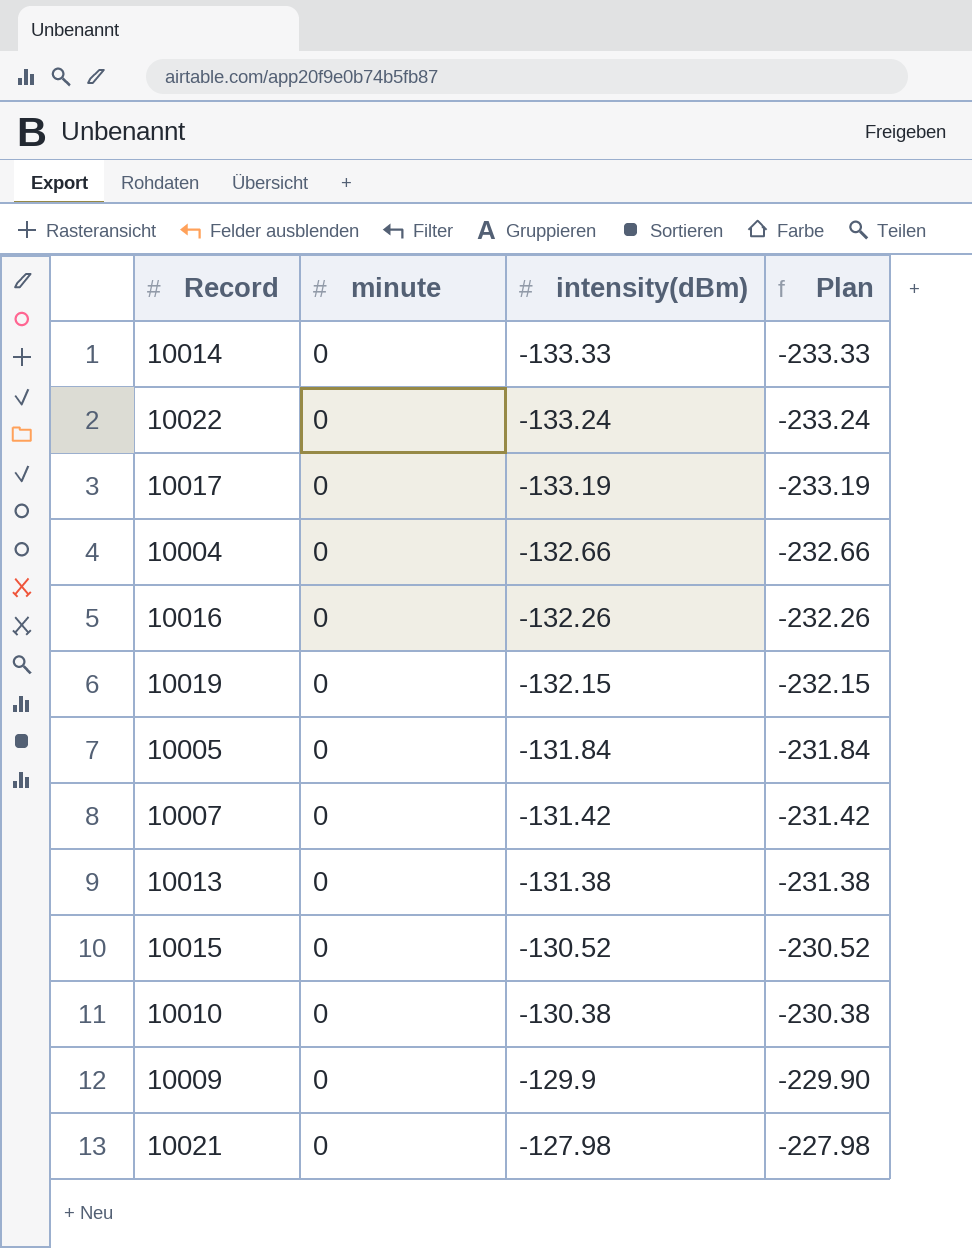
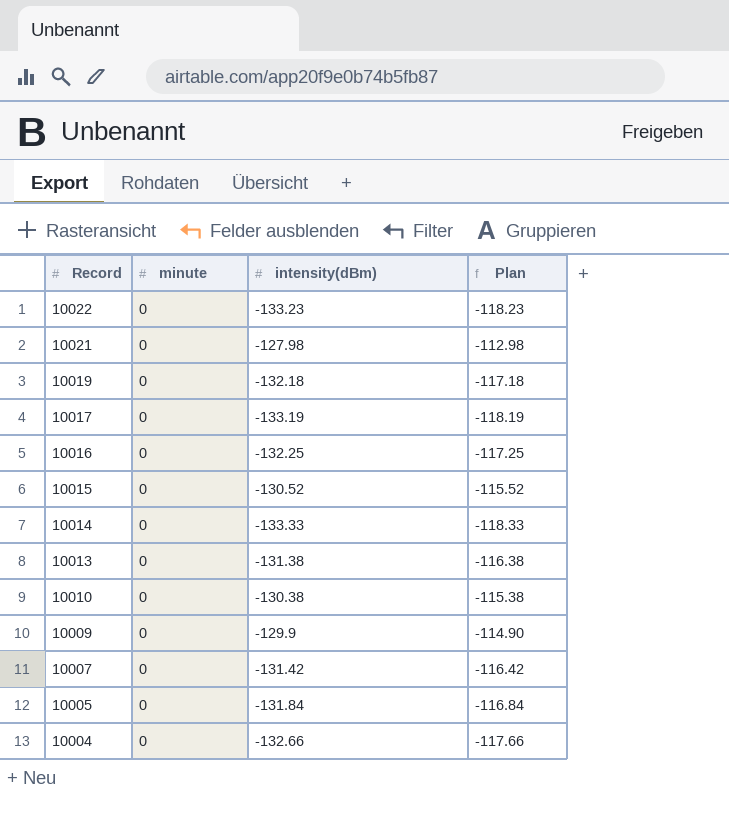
row order: intensity(dBm) ascending -> Record descending
column Plan | formula: [intensity(dBm)] - 100 -> [intensity(dBm)] + 15
10022 | intensity(dBm): -133.24 -> -133.23
10019 | intensity(dBm): -132.15 -> -132.18
10016 | intensity(dBm): -132.26 -> -132.25

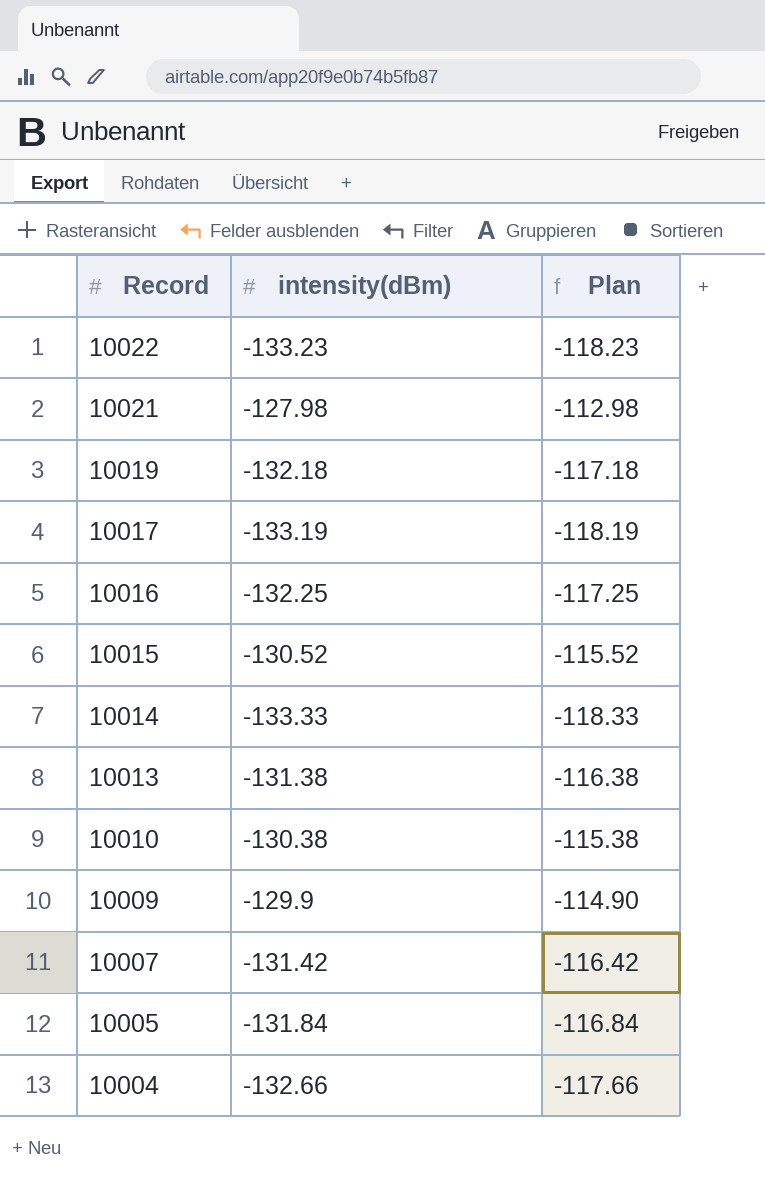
column minute | position: 2 -> none

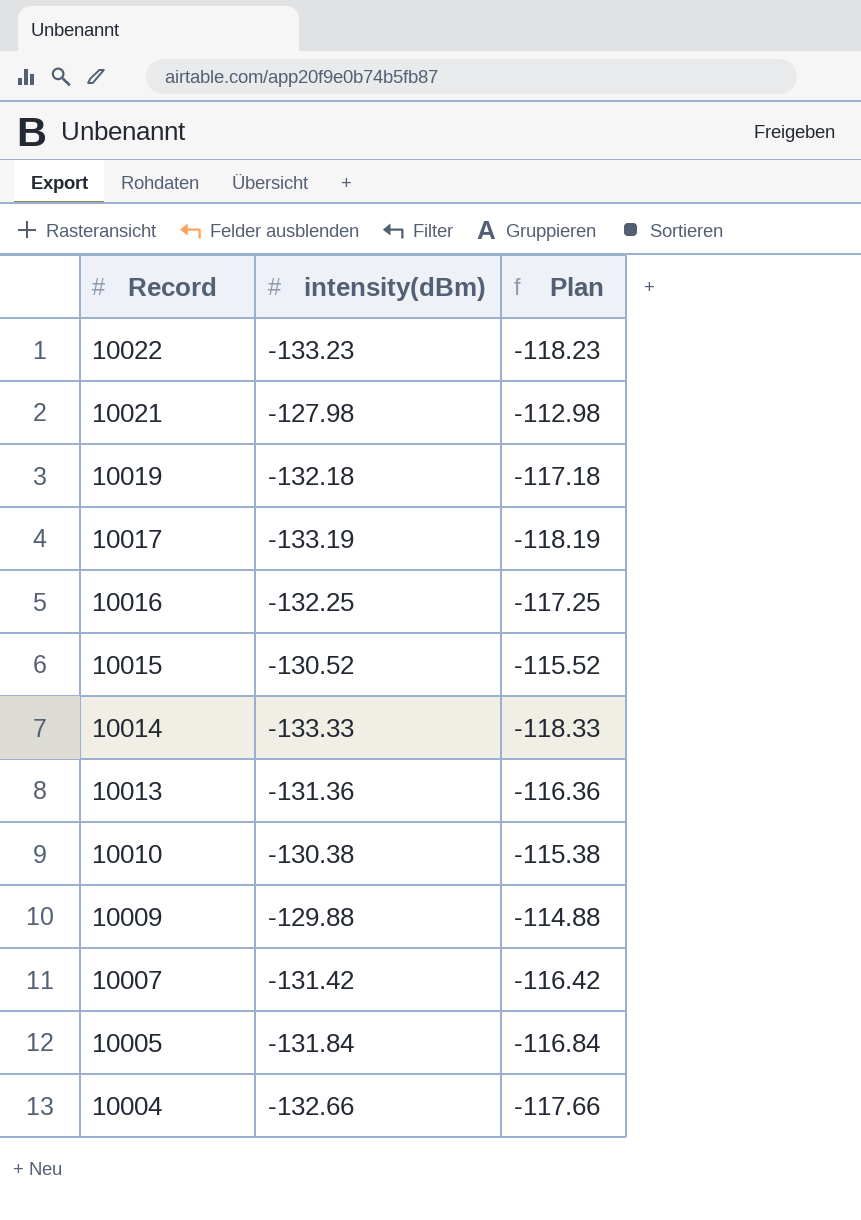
10013 | intensity(dBm): -131.38 -> -131.36
10013 | Plan: -116.38 -> -116.36
10009 | intensity(dBm): -129.9 -> -129.88
10009 | Plan: -114.90 -> -114.88

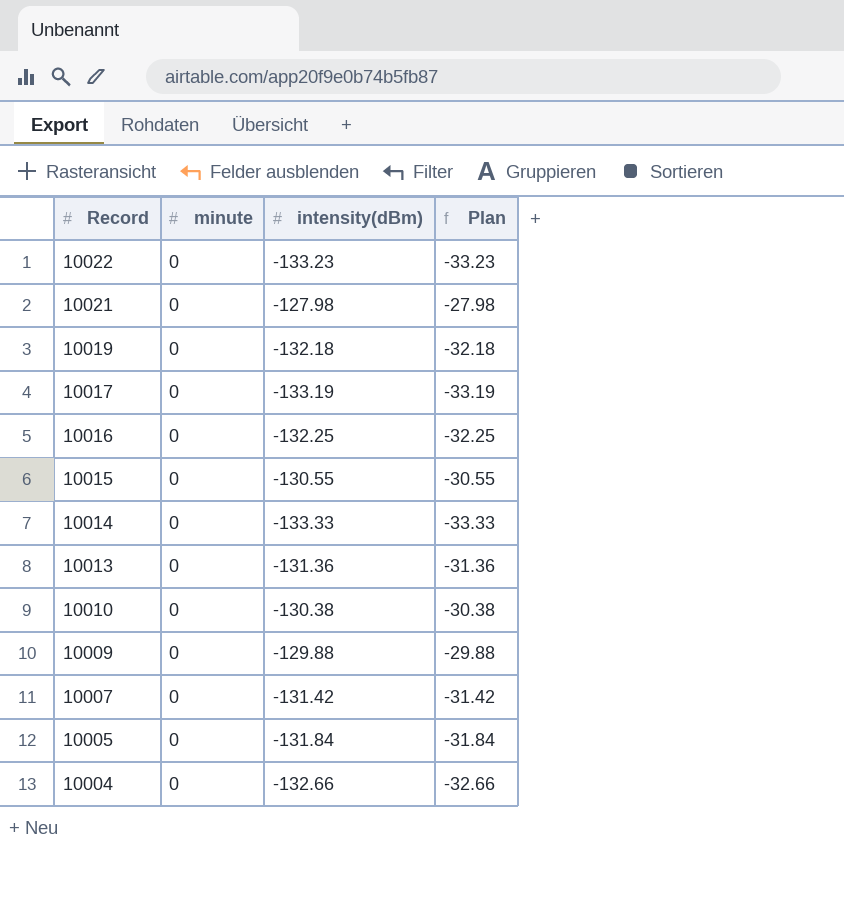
column minute | position: none -> 2
column Plan | formula: [intensity(dBm)] + 15 -> [intensity(dBm)] + 100
10015 | intensity(dBm): -130.52 -> -130.55

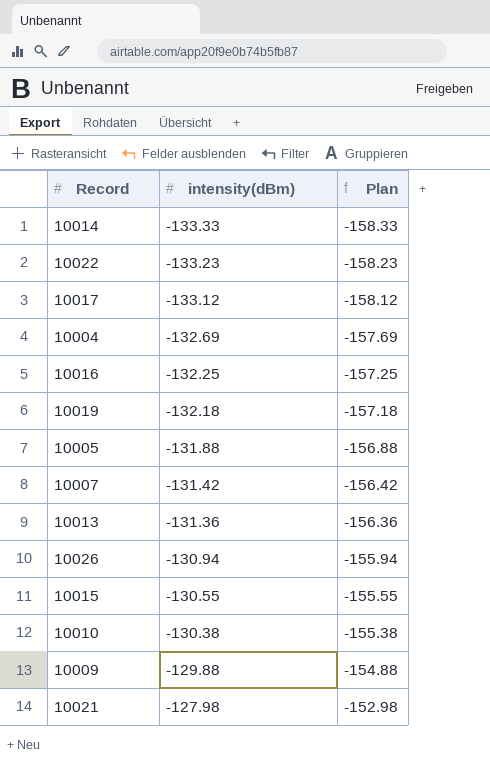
row order: Record descending -> intensity(dBm) ascending
column minute | position: 2 -> none
column Plan | formula: [intensity(dBm)] + 100 -> [intensity(dBm)] - 25
10017 | intensity(dBm): -133.19 -> -133.12
10004 | intensity(dBm): -132.66 -> -132.69
10005 | intensity(dBm): -131.84 -> -131.88
row 10026: none -> -130.94 | -155.94

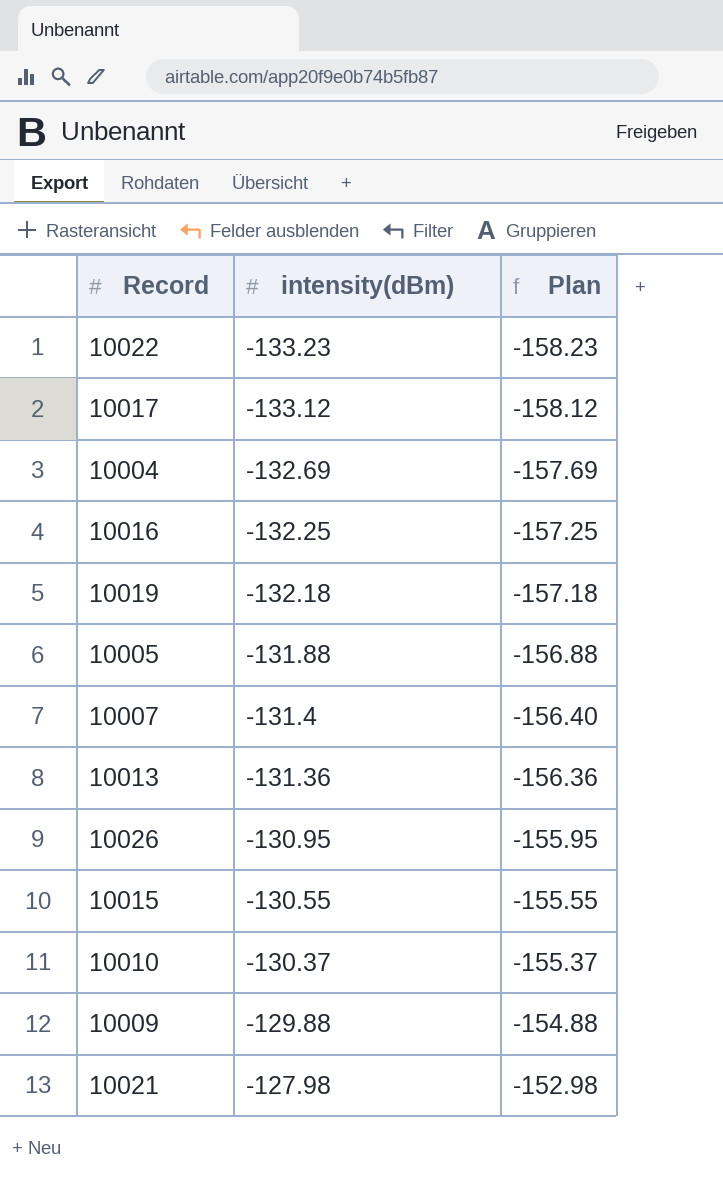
row 10014: -133.33 | -158.33 -> none
10007 | intensity(dBm): -131.42 -> -131.4
10007 | Plan: -156.42 -> -156.40
10026 | intensity(dBm): -130.94 -> -130.95
10026 | Plan: -155.94 -> -155.95
10010 | intensity(dBm): -130.38 -> -130.37
10010 | Plan: -155.38 -> -155.37

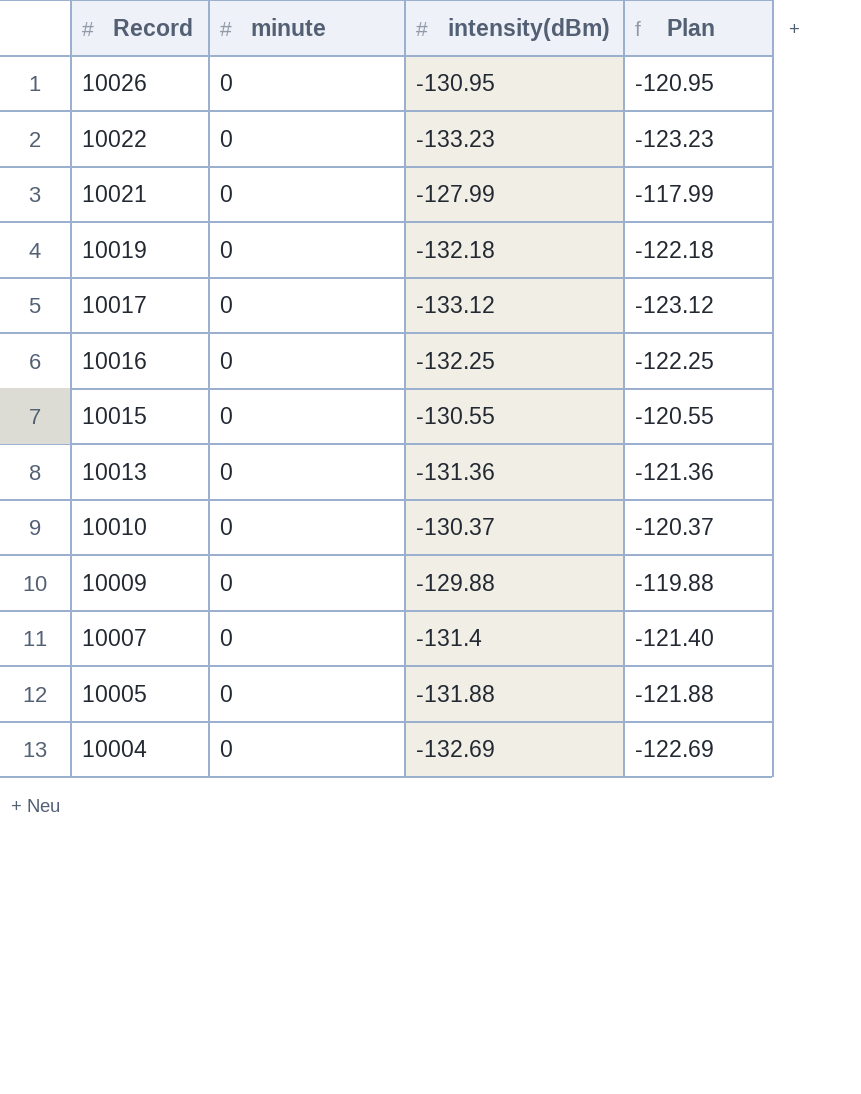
row order: intensity(dBm) ascending -> Record descending
column minute | position: none -> 2
column Plan | formula: [intensity(dBm)] - 25 -> [intensity(dBm)] + 10
10021 | intensity(dBm): -127.98 -> -127.99

